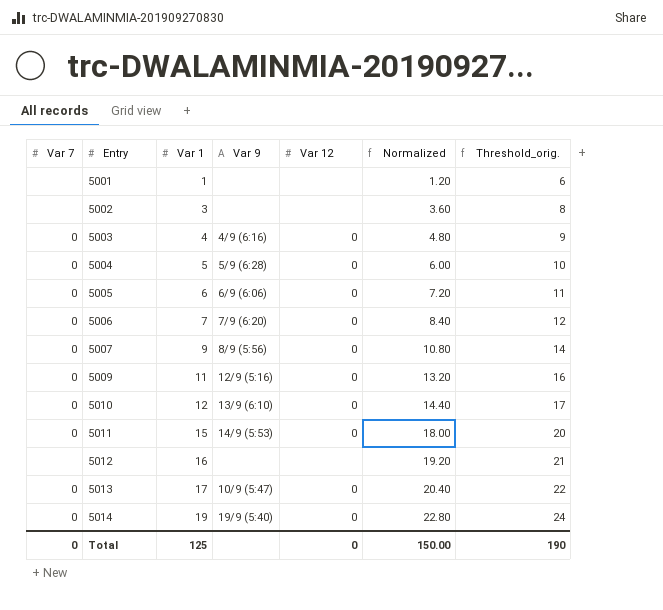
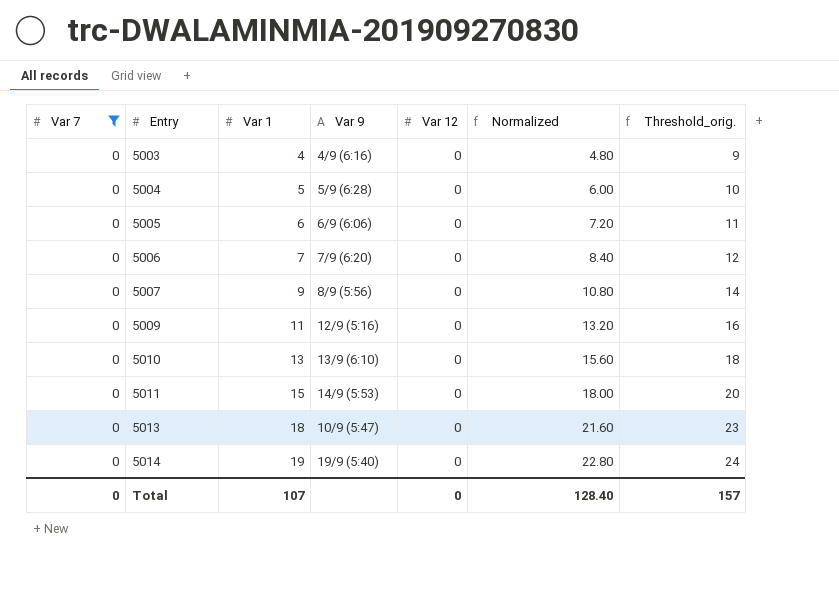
filter: none -> Var 7 = 0
5010 | Var 1: 12 -> 13
5010 | Normalized: 14.40 -> 15.60
5010 | Threshold_orig.: 17 -> 18
5013 | Var 1: 17 -> 18
5013 | Normalized: 20.40 -> 21.60
5013 | Threshold_orig.: 22 -> 23
Total | Var 1: 125 -> 107
Total | Normalized: 150.00 -> 128.40
Total | Threshold_orig.: 190 -> 157

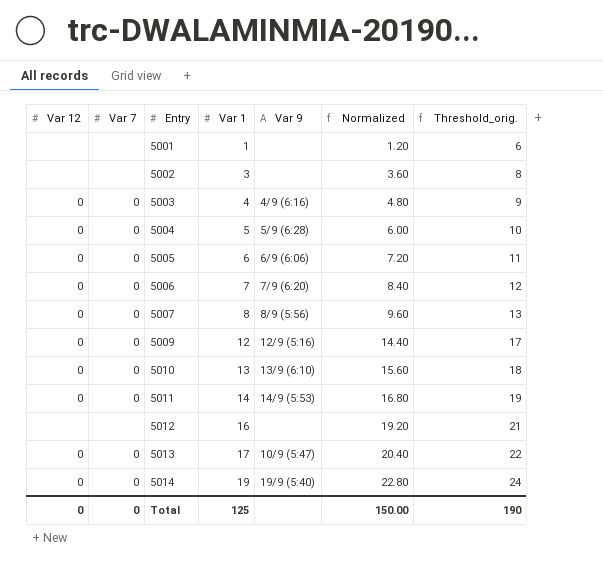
filter: Var 7 = 0 -> none
column Var 12 | position: 5 -> 1
5007 | Var 1: 9 -> 8
5007 | Normalized: 10.80 -> 9.60
5007 | Threshold_orig.: 14 -> 13
5009 | Var 1: 11 -> 12
5009 | Normalized: 13.20 -> 14.40
5009 | Threshold_orig.: 16 -> 17
5011 | Var 1: 15 -> 14
5011 | Normalized: 18.00 -> 16.80
5011 | Threshold_orig.: 20 -> 19
5013 | Var 1: 18 -> 17
5013 | Normalized: 21.60 -> 20.40
5013 | Threshold_orig.: 23 -> 22
Total | Var 1: 107 -> 125
Total | Normalized: 128.40 -> 150.00
Total | Threshold_orig.: 157 -> 190

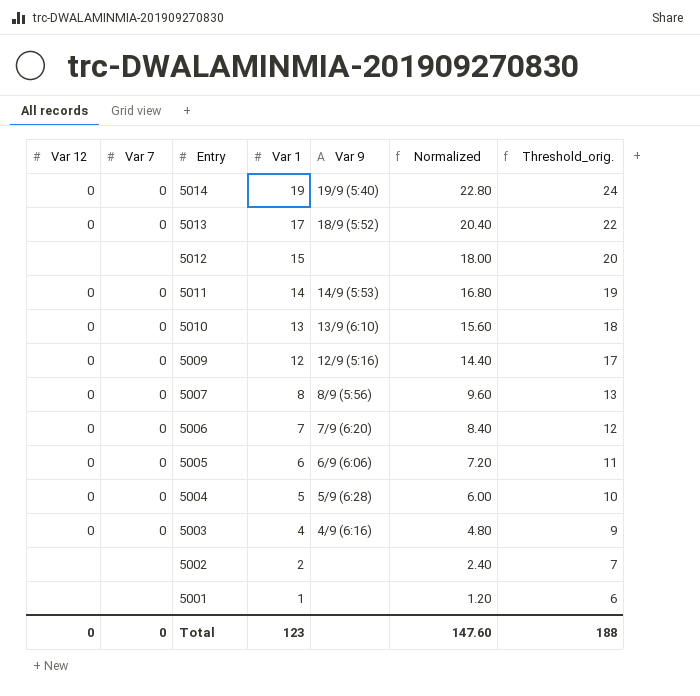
row order: Entry ascending -> Entry descending
5013 | Var 9: 10/9 (5:47) -> 18/9 (5:52)
5012 | Var 1: 16 -> 15
5012 | Normalized: 19.20 -> 18.00
5012 | Threshold_orig.: 21 -> 20
5002 | Var 1: 3 -> 2
5002 | Normalized: 3.60 -> 2.40
5002 | Threshold_orig.: 8 -> 7
Total | Var 1: 125 -> 123
Total | Normalized: 150.00 -> 147.60
Total | Threshold_orig.: 190 -> 188

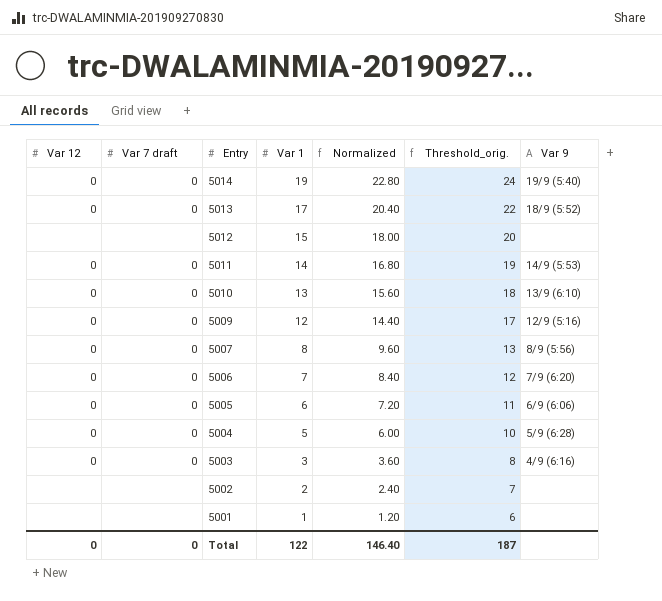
column name: Var 7 -> Var 7 draft
column Var 9 | position: 5 -> 7
5003 | Var 1: 4 -> 3
5003 | Normalized: 4.80 -> 3.60
5003 | Threshold_orig.: 9 -> 8
Total | Var 1: 123 -> 122
Total | Normalized: 147.60 -> 146.40
Total | Threshold_orig.: 188 -> 187

